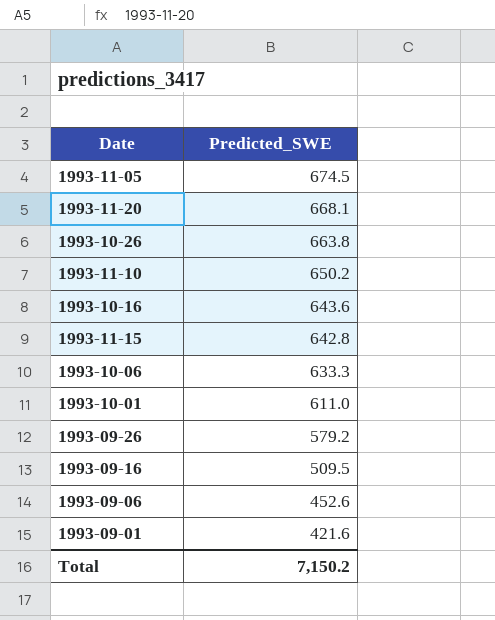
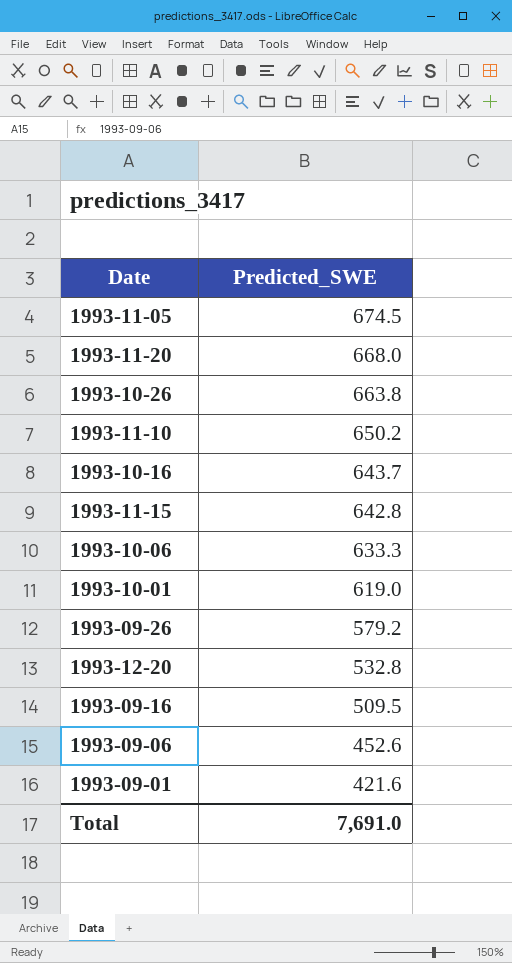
1993-11-20 | Predicted_SWE: 668.1 -> 668.0
1993-10-16 | Predicted_SWE: 643.6 -> 643.7
1993-10-01 | Predicted_SWE: 611.0 -> 619.0
row 1993-12-20: none -> 532.8
Total | Predicted_SWE: 7,150.2 -> 7,691.0

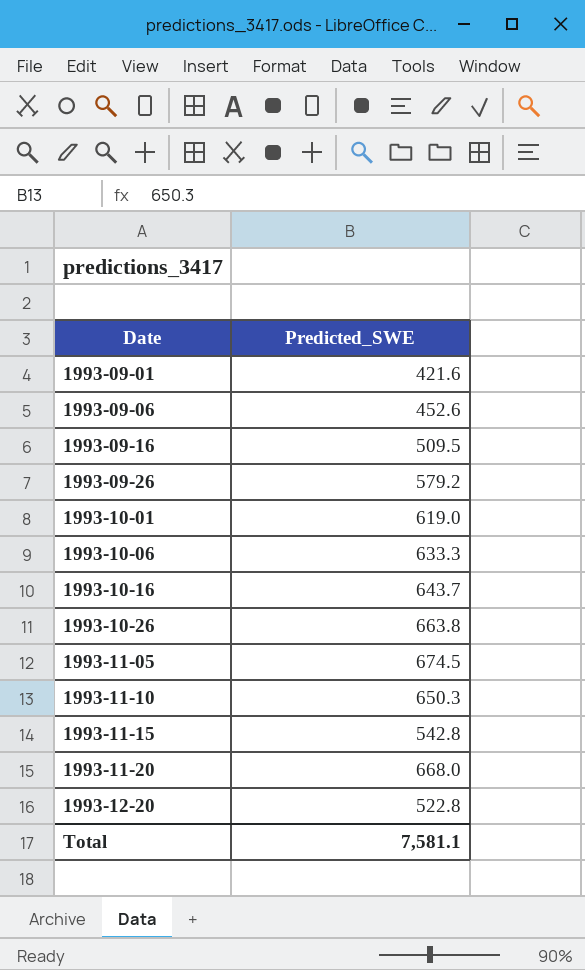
row order: Predicted_SWE descending -> Date ascending
1993-11-10 | Predicted_SWE: 650.2 -> 650.3
1993-11-15 | Predicted_SWE: 642.8 -> 542.8
1993-12-20 | Predicted_SWE: 532.8 -> 522.8
Total | Predicted_SWE: 7,691.0 -> 7,581.1

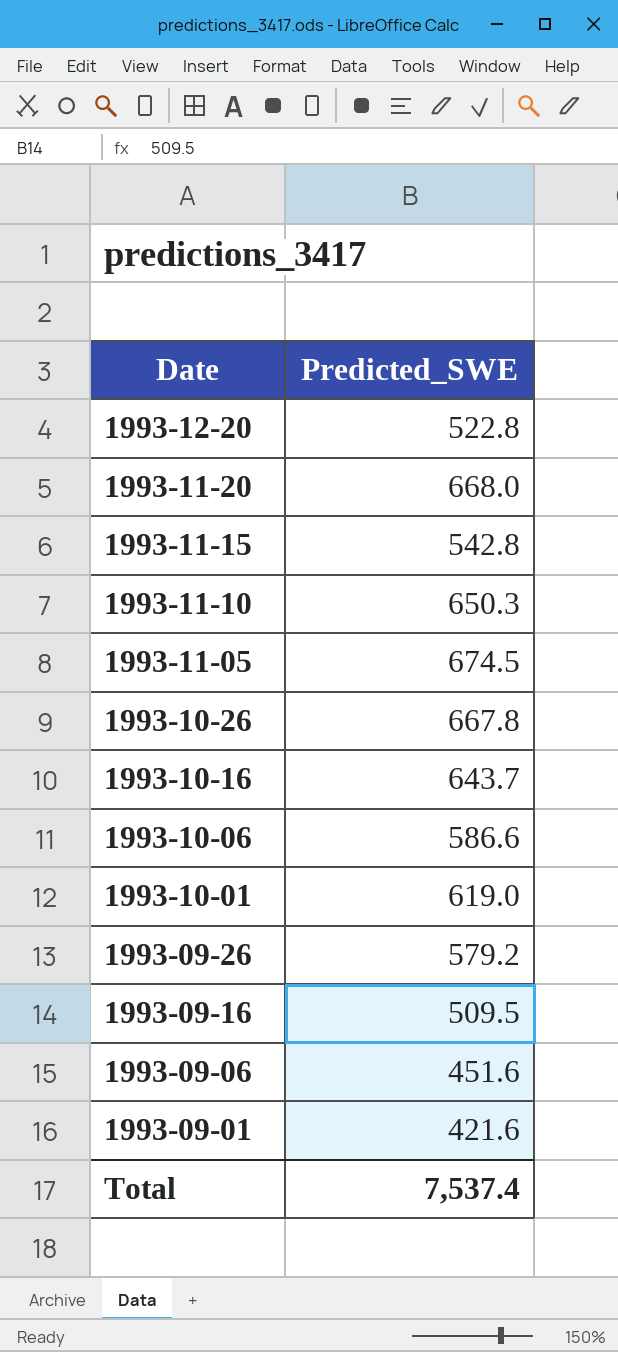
row order: Date ascending -> Date descending
1993-10-26 | Predicted_SWE: 663.8 -> 667.8
1993-10-06 | Predicted_SWE: 633.3 -> 586.6
1993-09-06 | Predicted_SWE: 452.6 -> 451.6
Total | Predicted_SWE: 7,581.1 -> 7,537.4

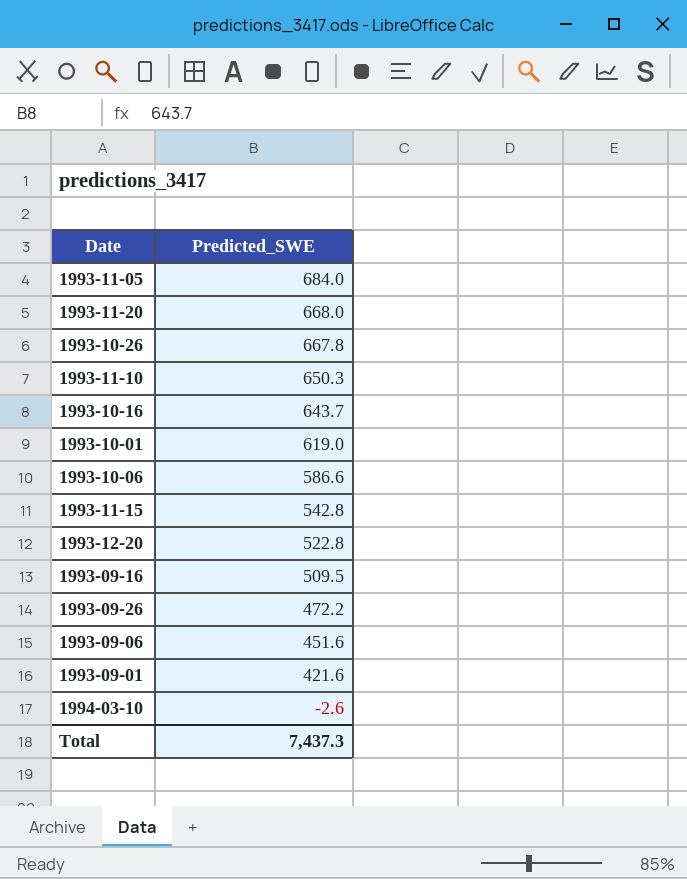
row order: Date descending -> Predicted_SWE descending
1993-11-05 | Predicted_SWE: 674.5 -> 684.0
1993-09-26 | Predicted_SWE: 579.2 -> 472.2
row 1994-03-10: none -> -2.6
Total | Predicted_SWE: 7,537.4 -> 7,437.3

